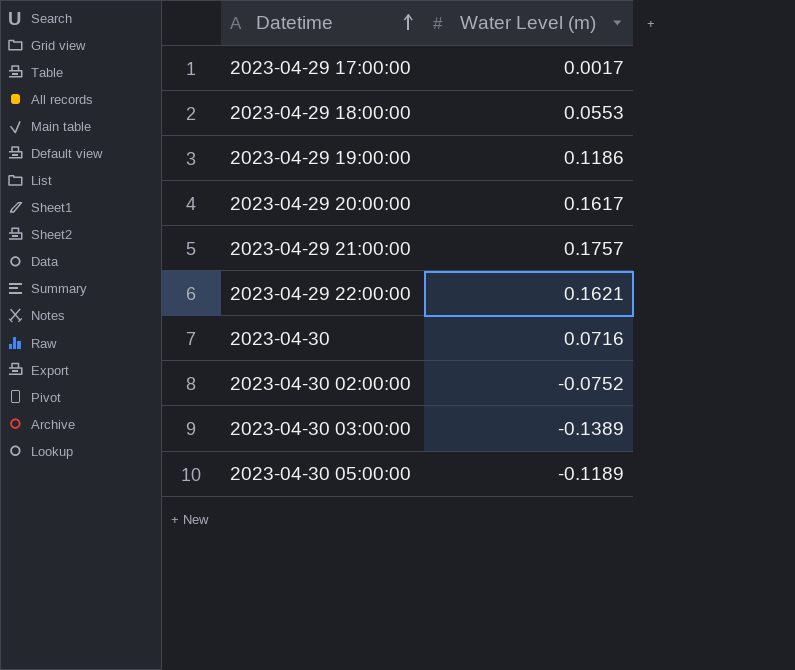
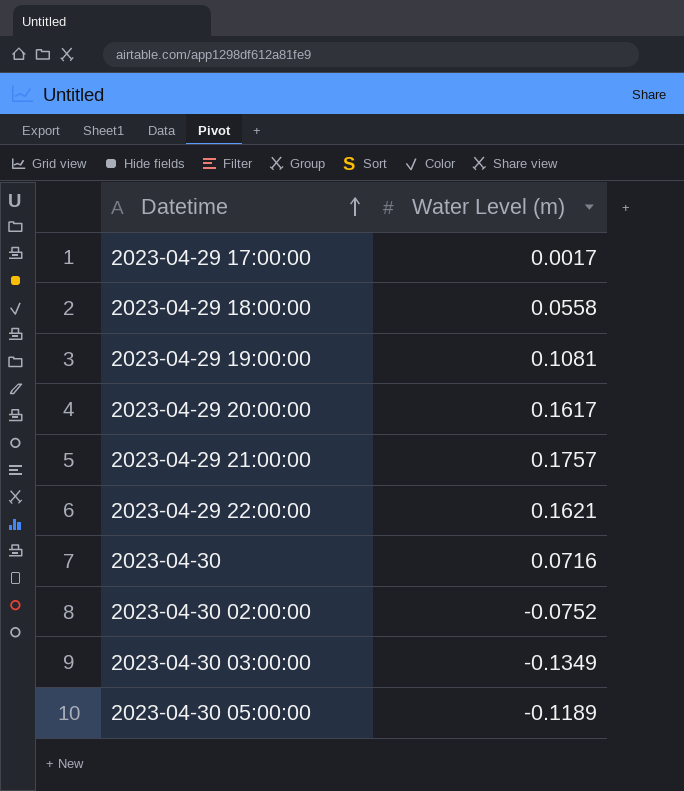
2023-04-29 18:00:00 | Water Level (m): 0.0553 -> 0.0558
2023-04-29 19:00:00 | Water Level (m): 0.1186 -> 0.1081
2023-04-30 03:00:00 | Water Level (m): -0.1389 -> -0.1349

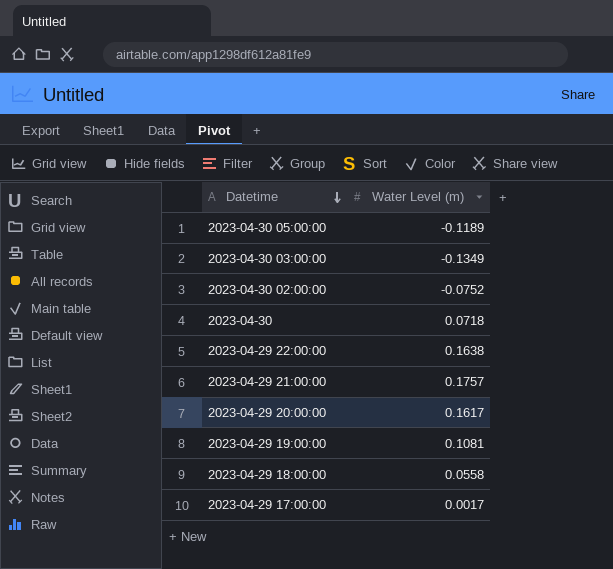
row order: Datetime ascending -> Datetime descending
2023-04-30 | Water Level (m): 0.0716 -> 0.0718
2023-04-29 22:00:00 | Water Level (m): 0.1621 -> 0.1638

